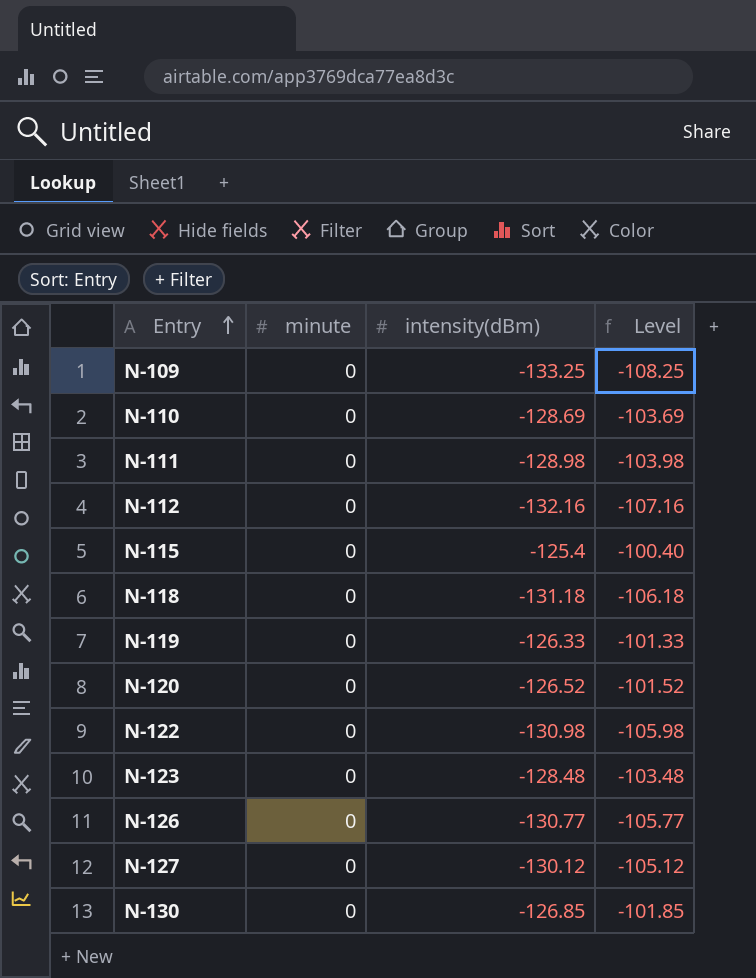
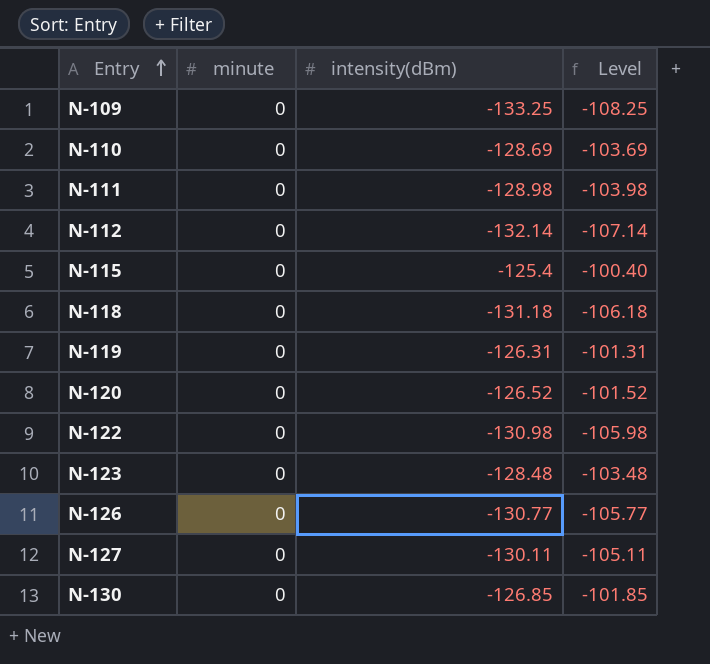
N-112 | intensity(dBm): -132.16 -> -132.14
N-112 | Level: -107.16 -> -107.14
N-119 | intensity(dBm): -126.33 -> -126.31
N-119 | Level: -101.33 -> -101.31
N-127 | intensity(dBm): -130.12 -> -130.11
N-127 | Level: -105.12 -> -105.11

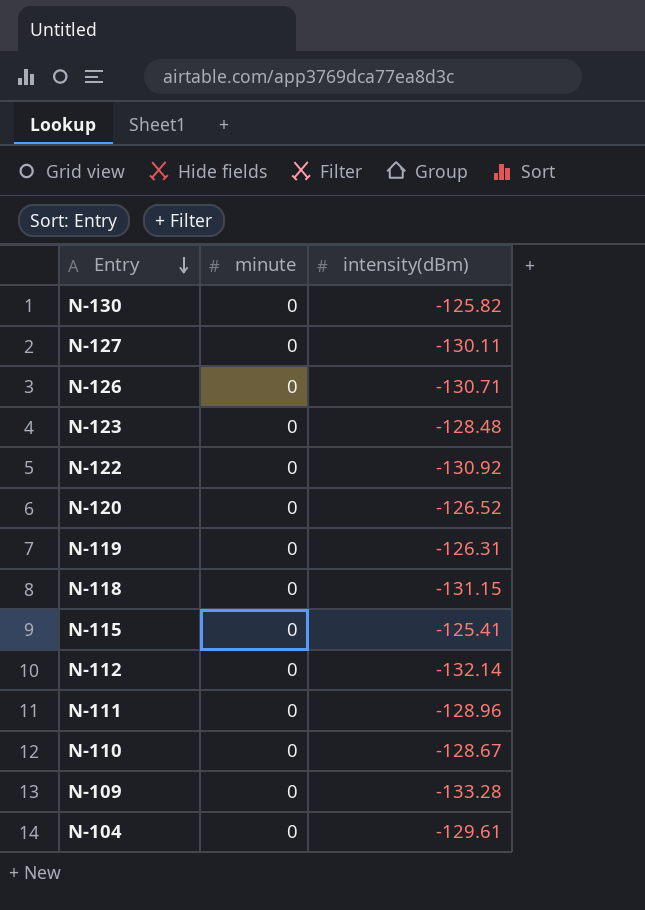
row order: Entry ascending -> Entry descending
column Level | formula: [intensity(dBm)] + 25 -> none
N-130 | intensity(dBm): -126.85 -> -125.82
N-126 | intensity(dBm): -130.77 -> -130.71
N-122 | intensity(dBm): -130.98 -> -130.92
N-118 | intensity(dBm): -131.18 -> -131.15
N-115 | intensity(dBm): -125.4 -> -125.41
N-111 | intensity(dBm): -128.98 -> -128.96
N-110 | intensity(dBm): -128.69 -> -128.67
N-109 | intensity(dBm): -133.25 -> -133.28
row N-104: none -> 0 | -129.61

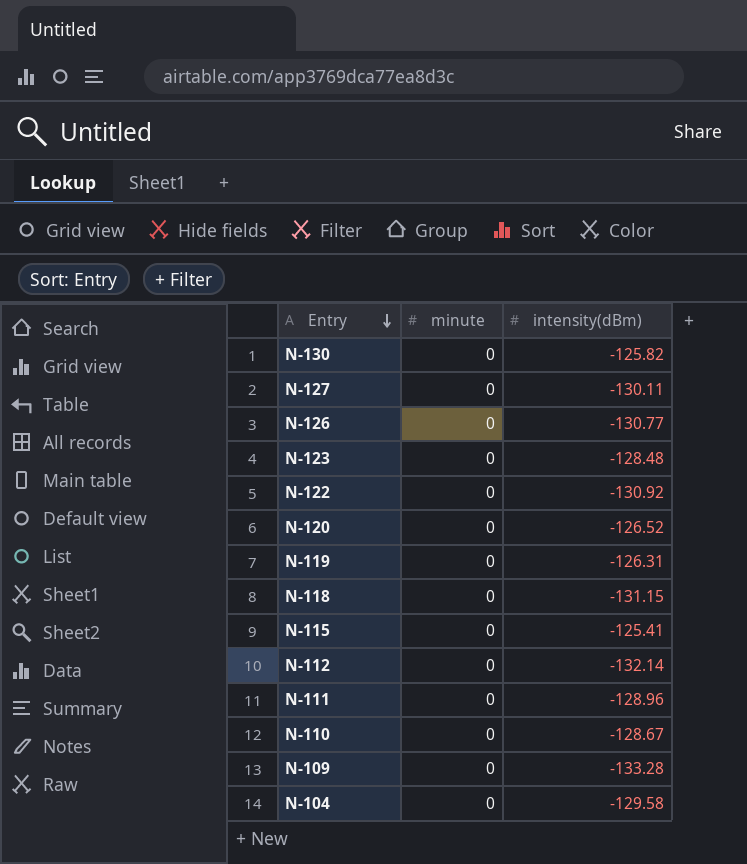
N-126 | intensity(dBm): -130.71 -> -130.77
N-104 | intensity(dBm): -129.61 -> -129.58

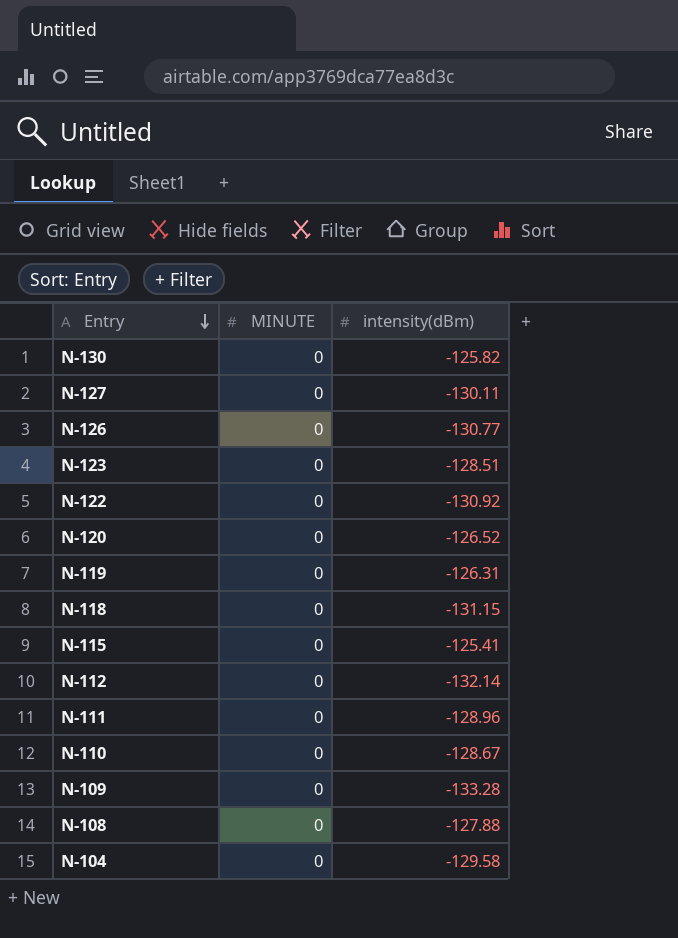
column name: minute -> MINUTE
N-123 | intensity(dBm): -128.48 -> -128.51
row N-108: none -> 0 | -127.88

